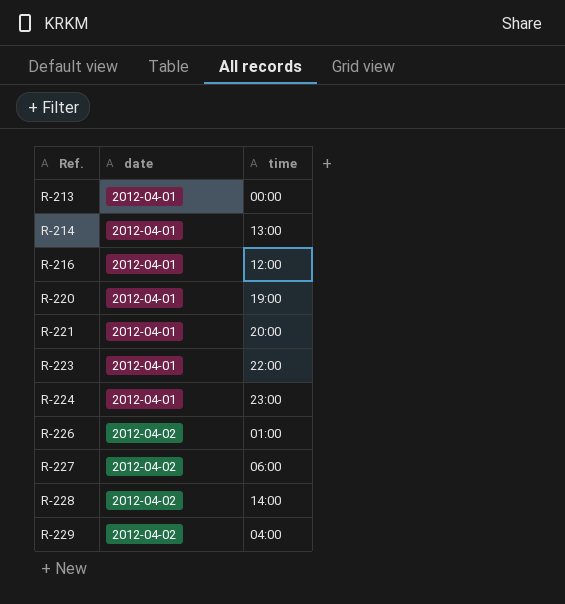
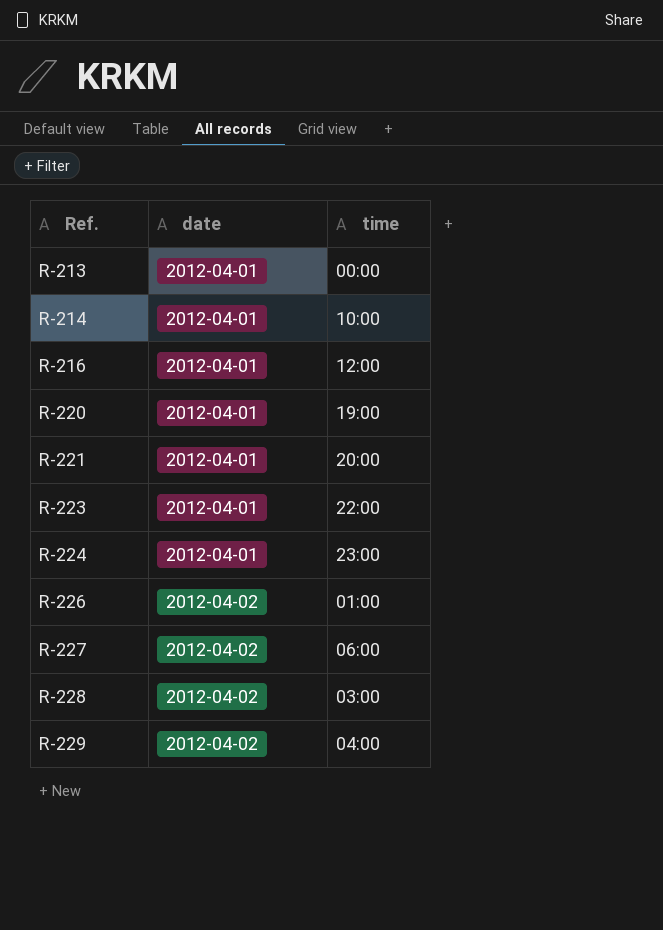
R-214 | time: 13:00 -> 10:00
R-228 | time: 14:00 -> 03:00

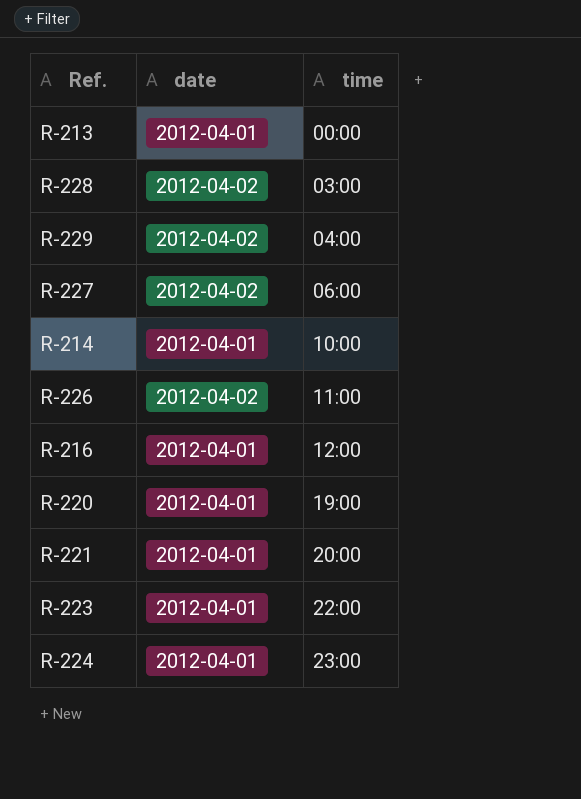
row order: Ref. ascending -> time ascending
R-226 | time: 01:00 -> 11:00

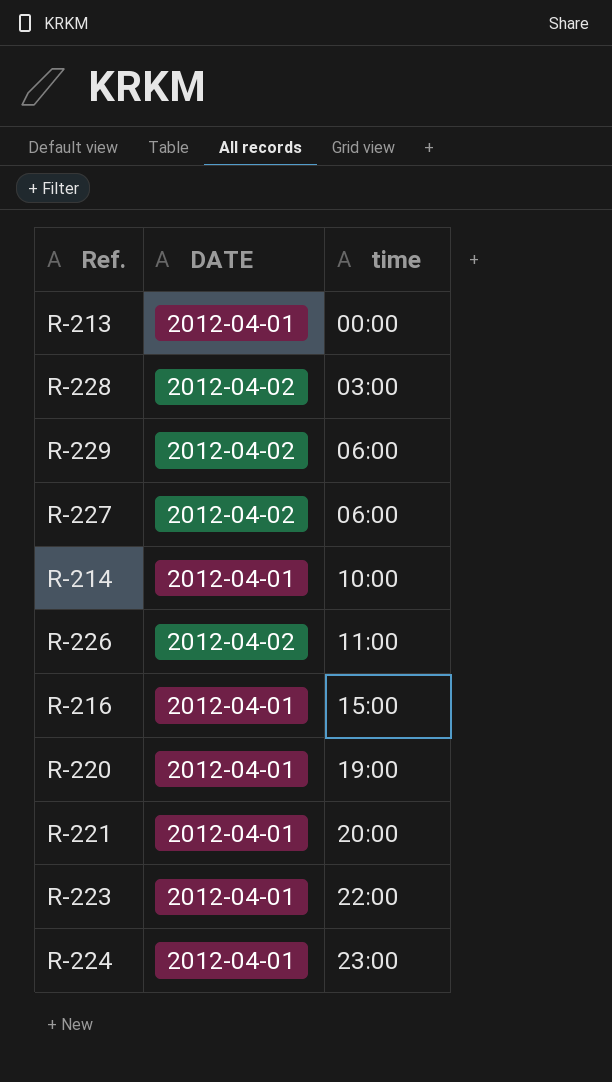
column name: date -> DATE
R-229 | time: 04:00 -> 06:00
R-216 | time: 12:00 -> 15:00

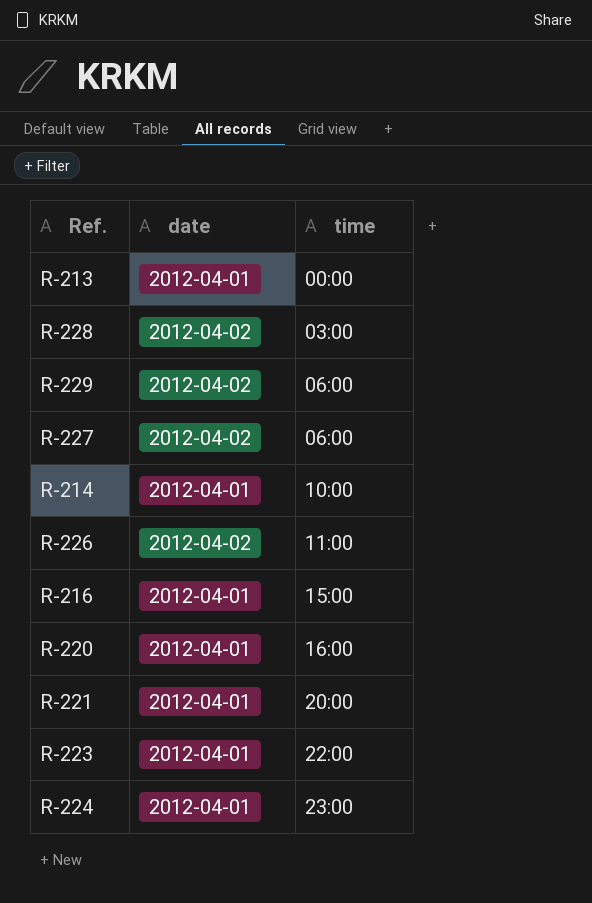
column name: DATE -> date
R-220 | time: 19:00 -> 16:00

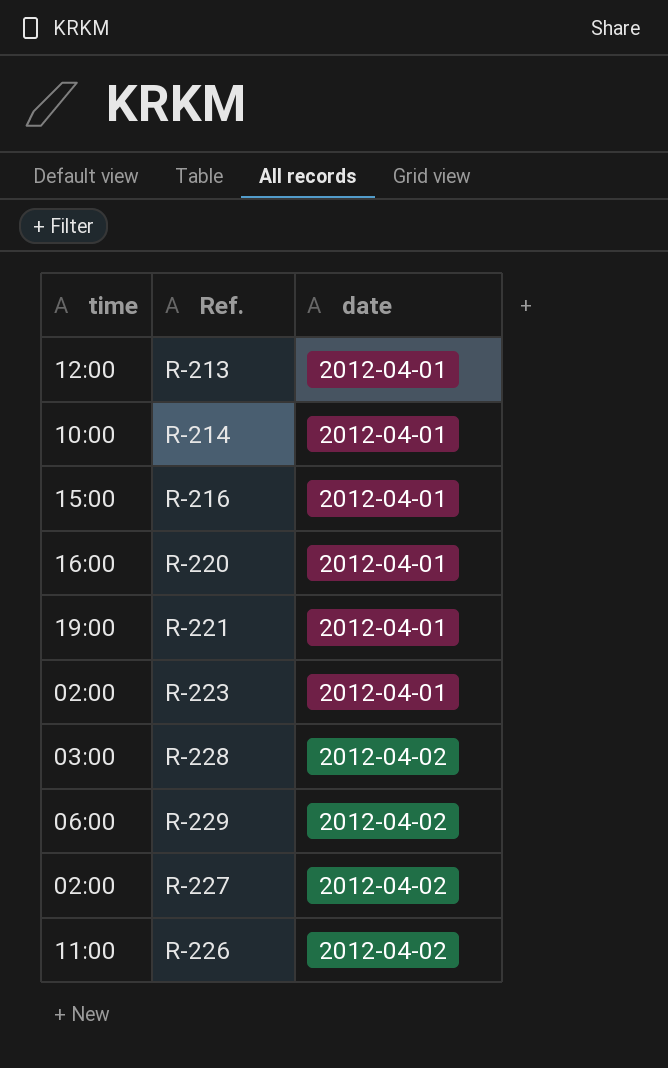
row order: time ascending -> date ascending
column time | position: 3 -> 1
row R-224: 2012-04-01 | 23:00 -> none
R-213 | time: 00:00 -> 12:00
R-221 | time: 20:00 -> 19:00
R-223 | time: 22:00 -> 02:00
R-227 | time: 06:00 -> 02:00

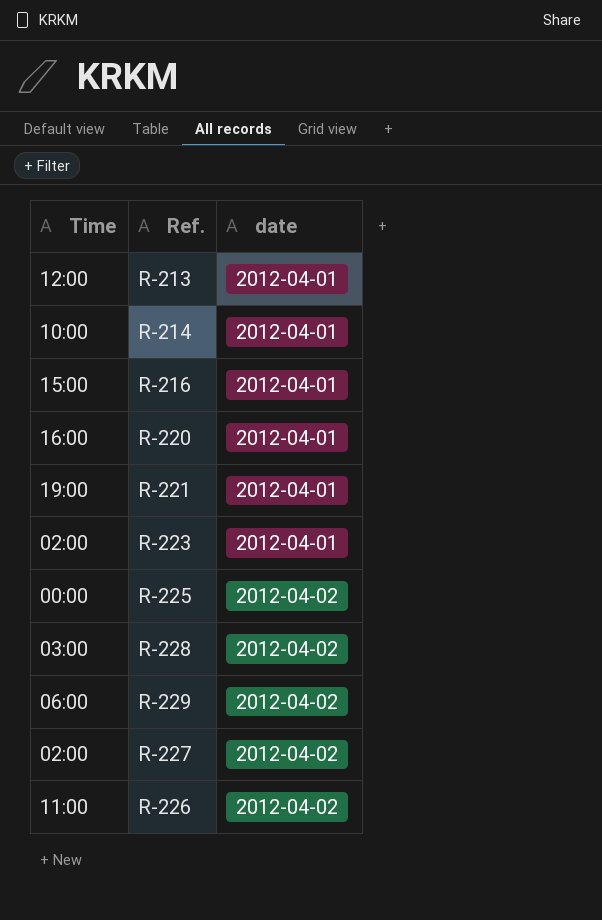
column name: time -> Time
row R-225: none -> 00:00 | 2012-04-02

